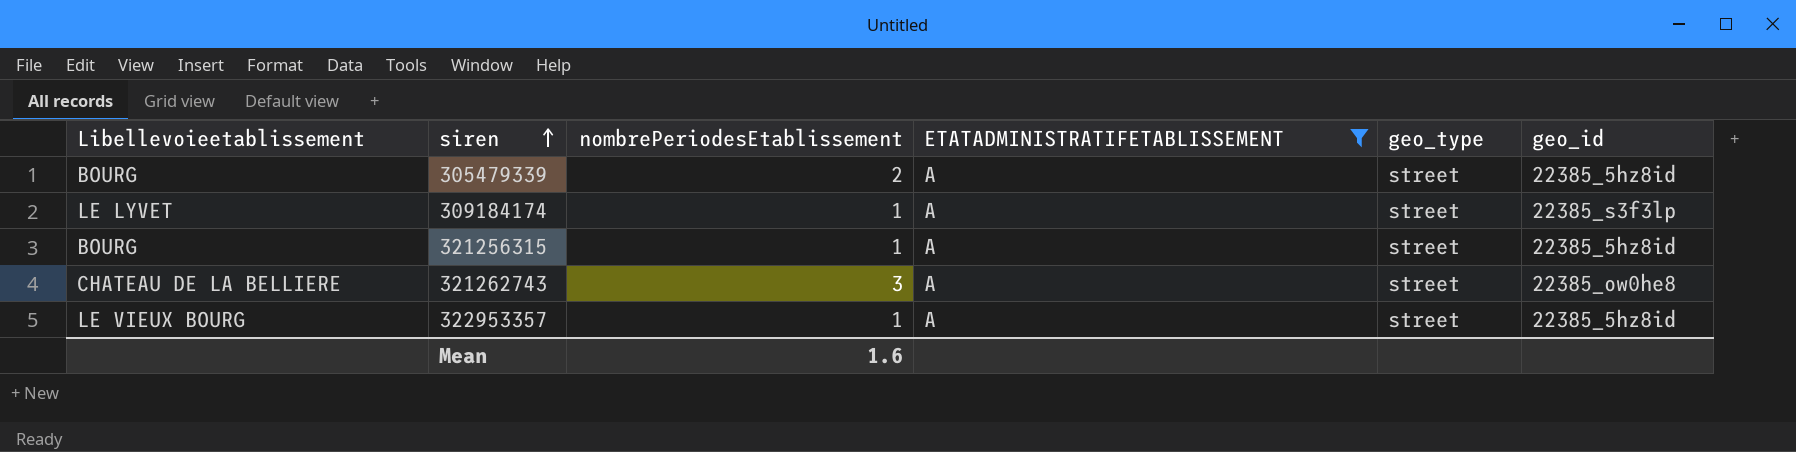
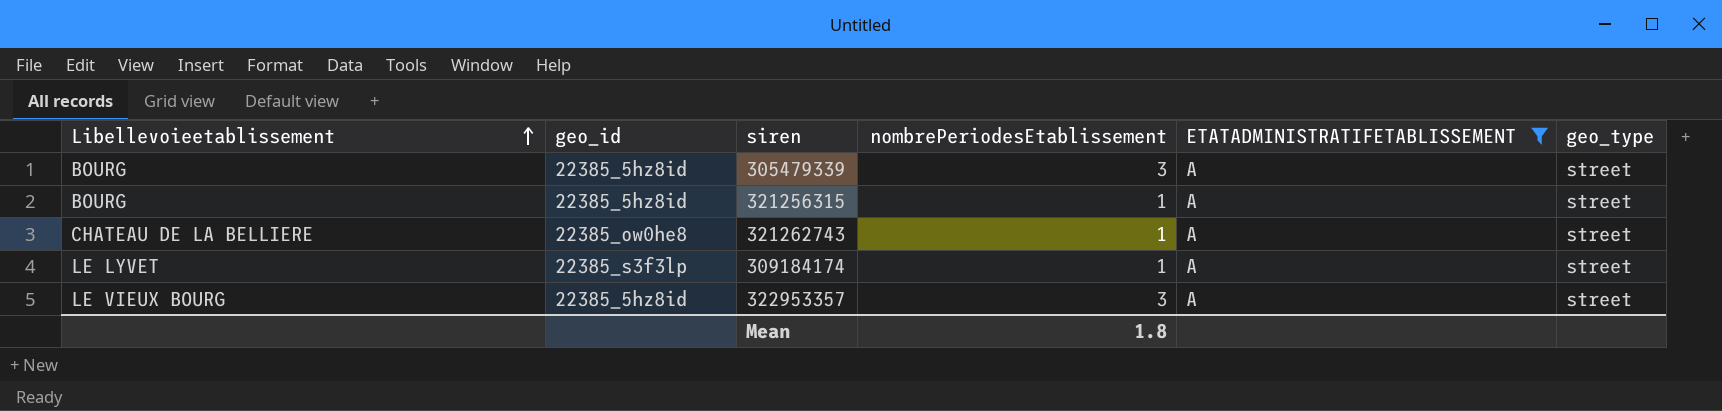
row order: siren ascending -> Libellevoieetablissement ascending
column geo_id | position: 6 -> 2
305479339 | nombrePeriodesEtablissement: 2 -> 3
321262743 | nombrePeriodesEtablissement: 3 -> 1
322953357 | nombrePeriodesEtablissement: 1 -> 3
Mean | nombrePeriodesEtablissement: 1.6 -> 1.8

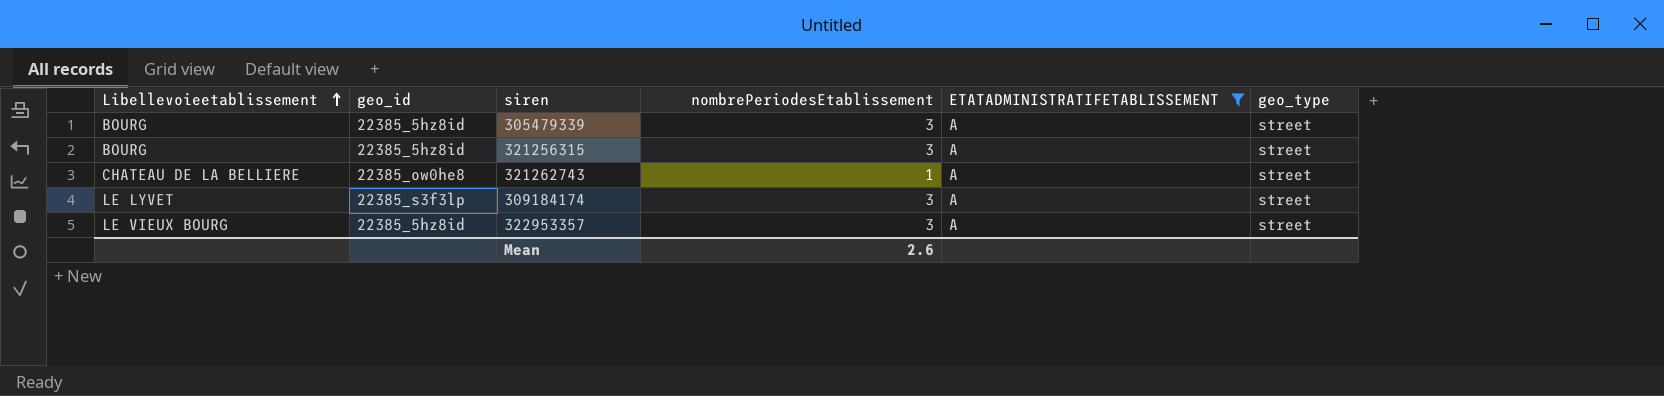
321256315 | nombrePeriodesEtablissement: 1 -> 3
309184174 | nombrePeriodesEtablissement: 1 -> 3
Mean | nombrePeriodesEtablissement: 1.8 -> 2.6

